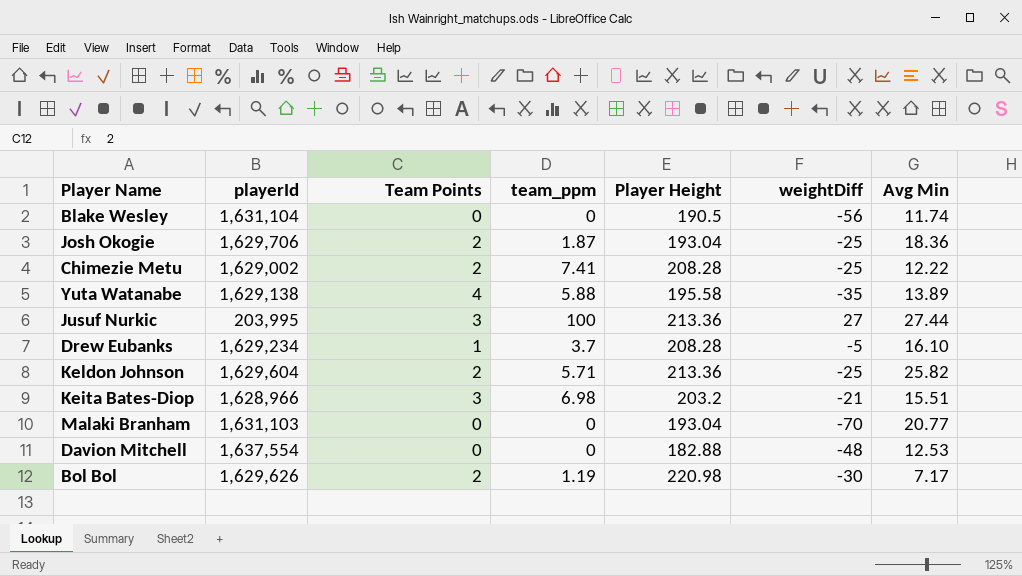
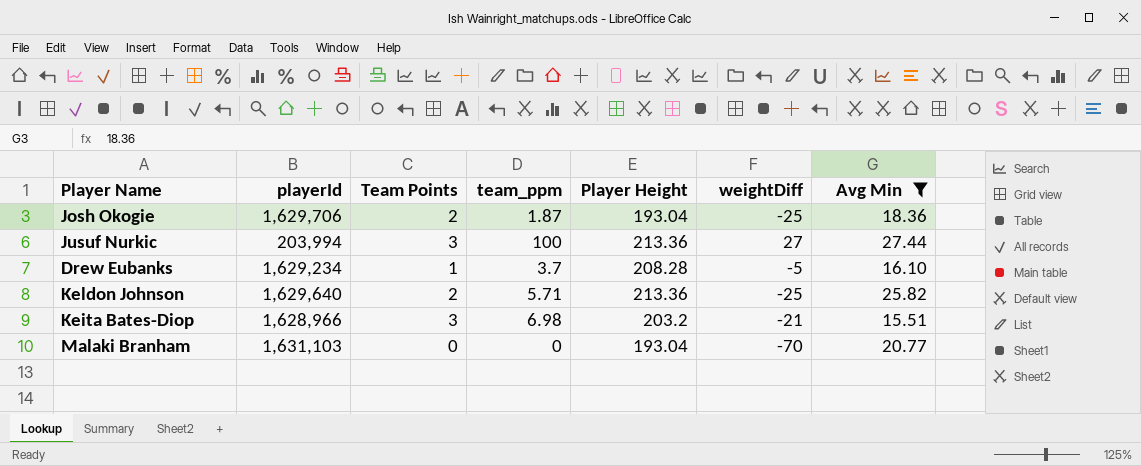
filter: none -> Avg Min >= 15.51
Jusuf Nurkic | playerId: 203,995 -> 203,994
Keldon Johnson | playerId: 1,629,604 -> 1,629,640

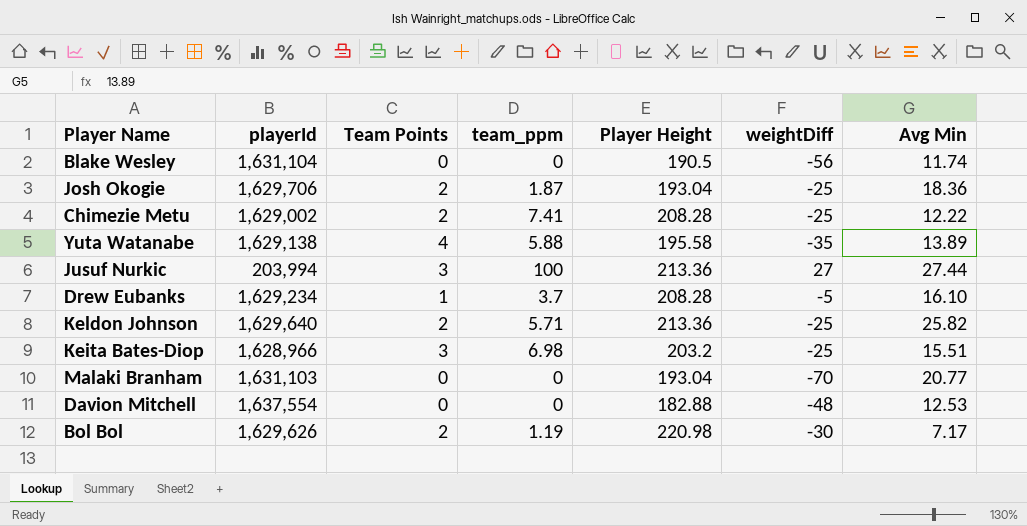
filter: Avg Min >= 15.51 -> none
Keita Bates-Diop | weightDiff: -21 -> -25

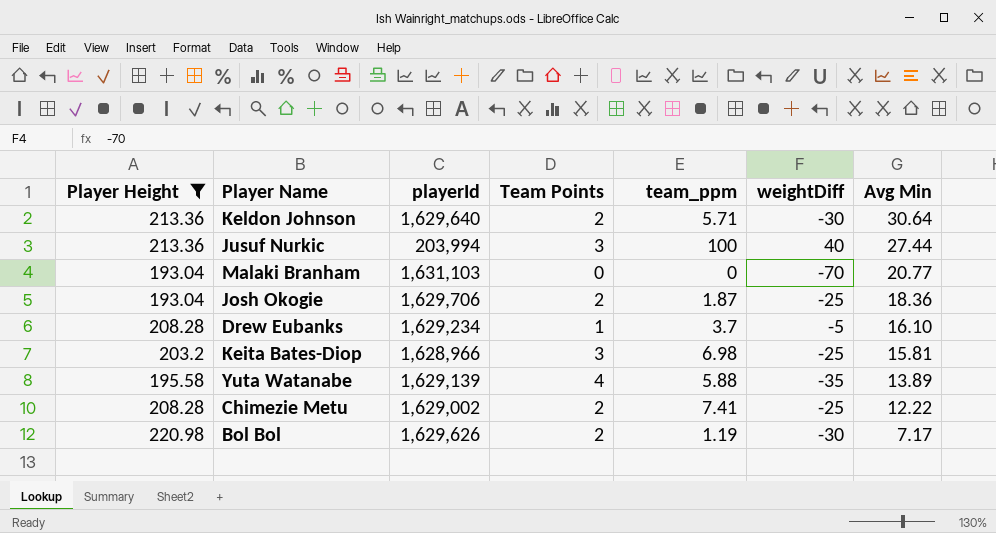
filter: none -> Player Height >= 193.04
row order: none -> Avg Min descending
column Player Height | position: 5 -> 1
Keldon Johnson | weightDiff: -25 -> -30
Keldon Johnson | Avg Min: 25.82 -> 30.64
Jusuf Nurkic | weightDiff: 27 -> 40
Keita Bates-Diop | Avg Min: 15.51 -> 15.81
Yuta Watanabe | playerId: 1,629,138 -> 1,629,139

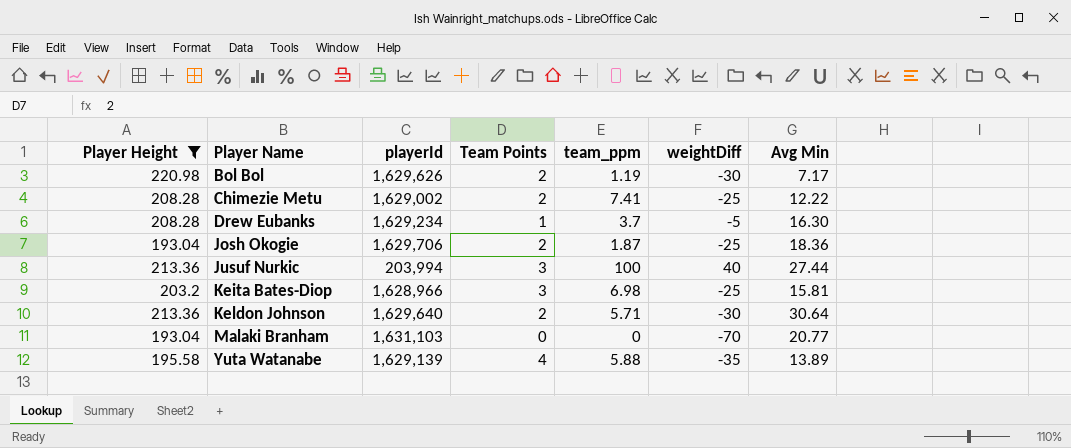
row order: Avg Min descending -> Player Name ascending
Drew Eubanks | Avg Min: 16.10 -> 16.30

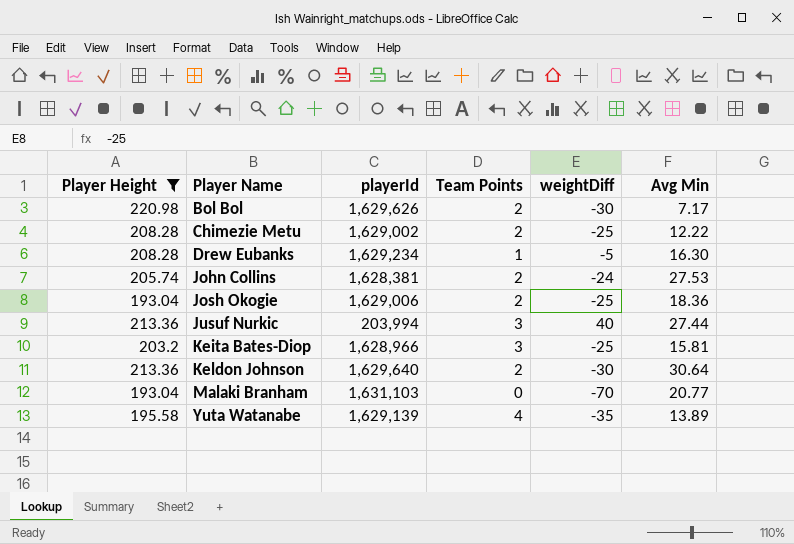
column team_ppm | position: 5 -> none
row John Collins: none -> 205.74 | 1,628,381 | 2 | -24 | 27.53
Josh Okogie | playerId: 1,629,706 -> 1,629,006

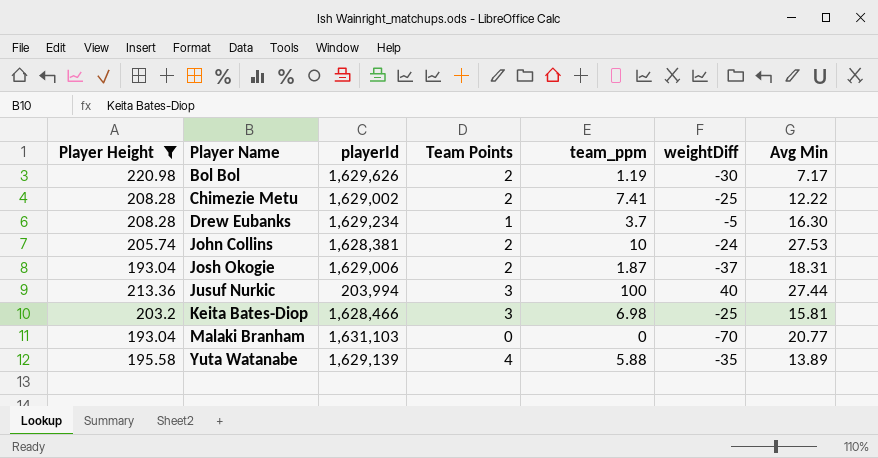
column team_ppm | position: none -> 5
row Keldon Johnson: 213.36 | 1,629,640 | 2 | -30 | 30.64 -> none
Josh Okogie | weightDiff: -25 -> -37
Josh Okogie | Avg Min: 18.36 -> 18.31
Keita Bates-Diop | playerId: 1,628,966 -> 1,628,466

